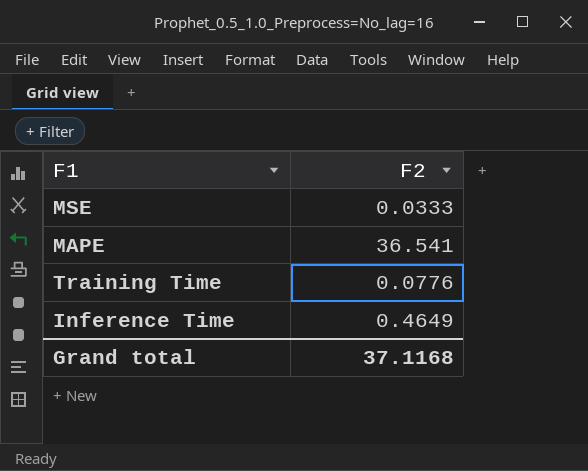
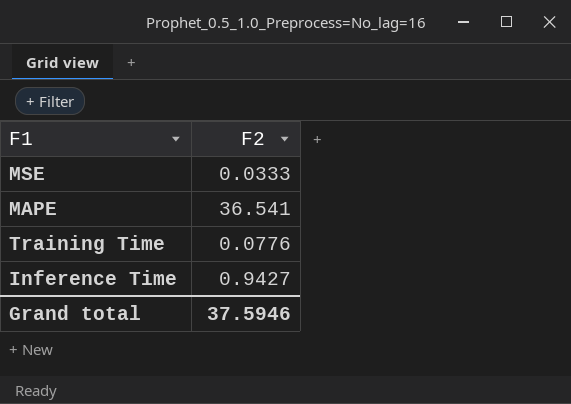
Inference Time | F2: 0.4649 -> 0.9427
Grand total | F2: 37.1168 -> 37.5946

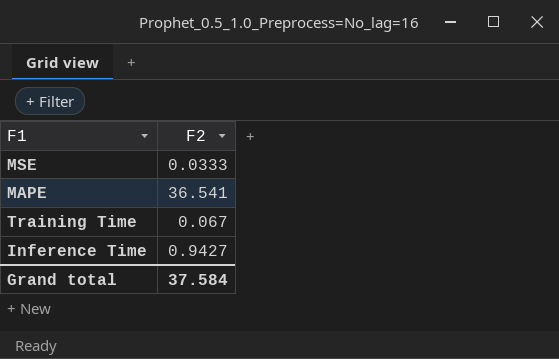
Training Time | F2: 0.0776 -> 0.067
Grand total | F2: 37.5946 -> 37.584

